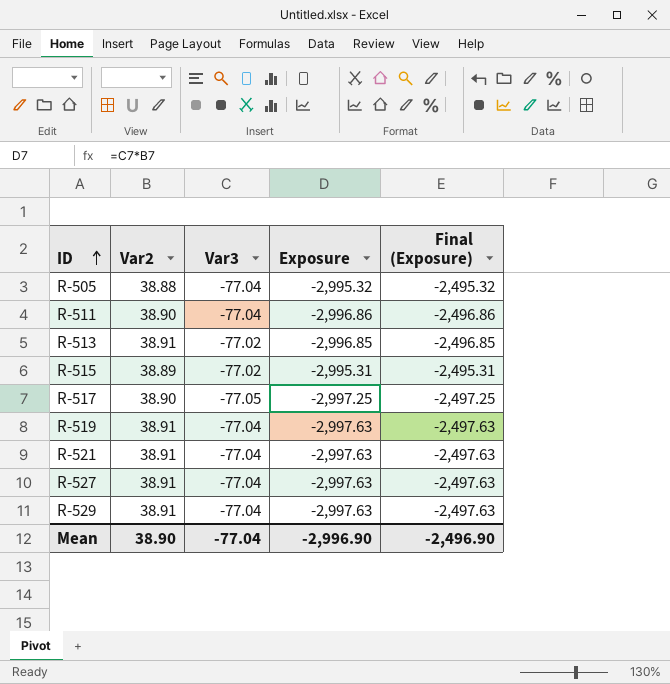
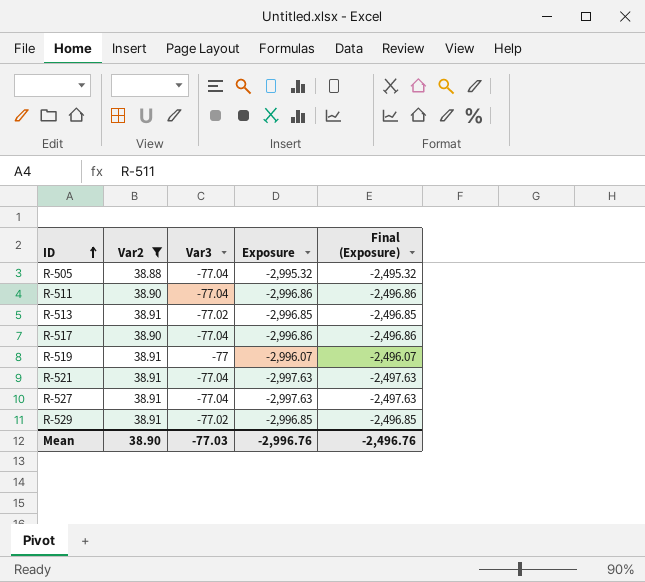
filter: none -> Var2 != 38.89
R-517 | Var3: -77.05 -> -77.04
R-517 | Exposure: -2,997.25 -> -2,996.86
R-517 | Final (Exposure): -2,497.25 -> -2,496.86
R-519 | Var3: -77.04 -> -77
R-519 | Exposure: -2,997.63 -> -2,996.07
R-519 | Final (Exposure): -2,497.63 -> -2,496.07
R-529 | Var3: -77.04 -> -77.02
R-529 | Exposure: -2,997.63 -> -2,996.85
R-529 | Final (Exposure): -2,497.63 -> -2,496.85
Mean | Var3: -77.04 -> -77.03
Mean | Exposure: -2,996.90 -> -2,996.76
Mean | Final (Exposure): -2,496.90 -> -2,496.76

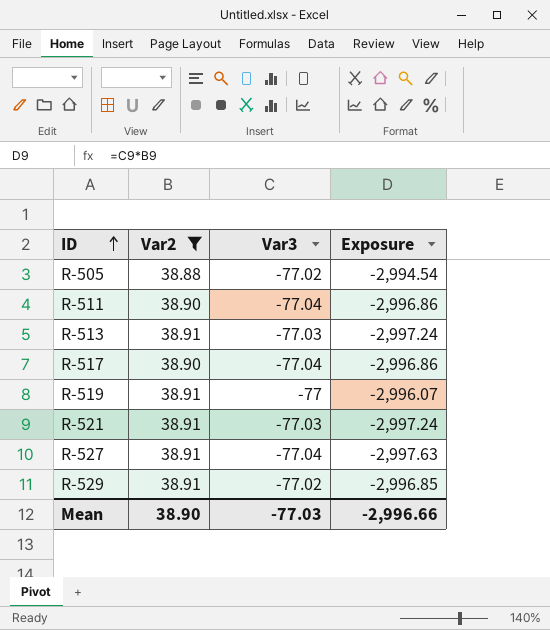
column Final (Exposure) | formula: [Exposure] + 500 -> none
R-505 | Var3: -77.04 -> -77.02
R-505 | Exposure: -2,995.32 -> -2,994.54
R-513 | Var3: -77.02 -> -77.03
R-513 | Exposure: -2,996.85 -> -2,997.24
R-521 | Var3: -77.04 -> -77.03
R-521 | Exposure: -2,997.63 -> -2,997.24
Mean | Exposure: -2,996.76 -> -2,996.66

